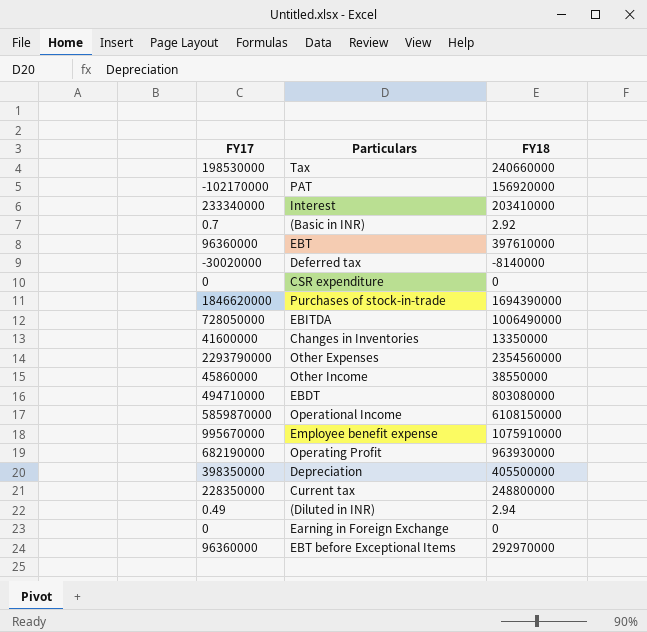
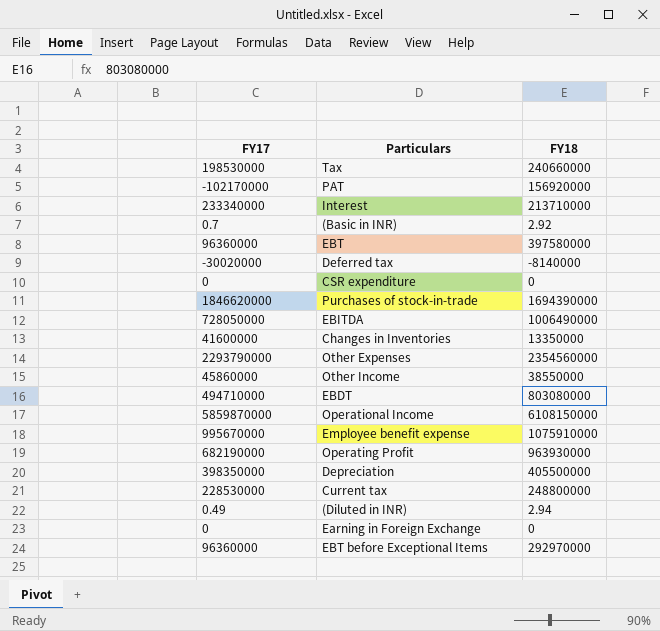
Interest | FY18: 203410000 -> 213710000
EBT | FY18: 397610000 -> 397580000
Current tax | FY17: 228350000 -> 228530000

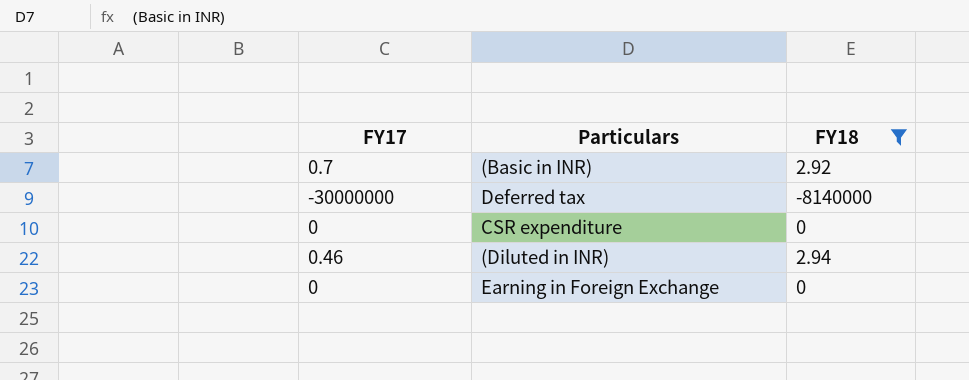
filter: none -> FY18 <= 2.94
Deferred tax | FY17: -30020000 -> -30000000
(Diluted in INR) | FY17: 0.49 -> 0.46

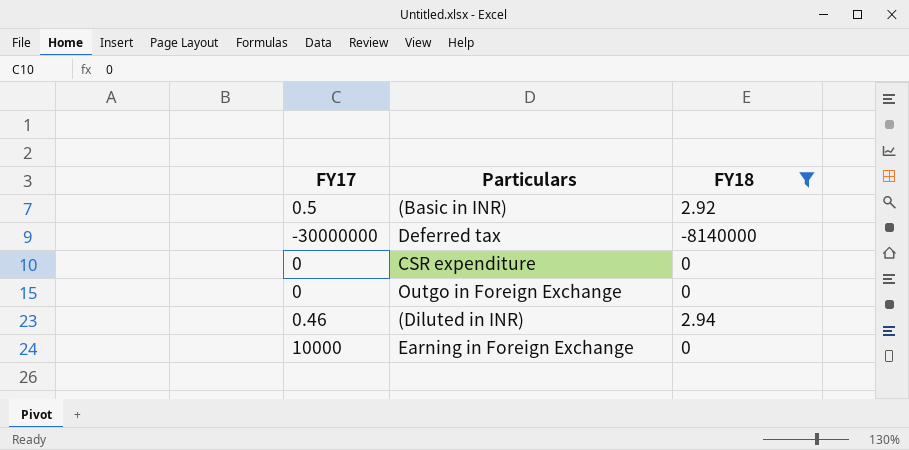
(Basic in INR) | FY17: 0.7 -> 0.5
row Outgo in Foreign Exchange: none -> 0 | 0
Earning in Foreign Exchange | FY17: 0 -> 10000

